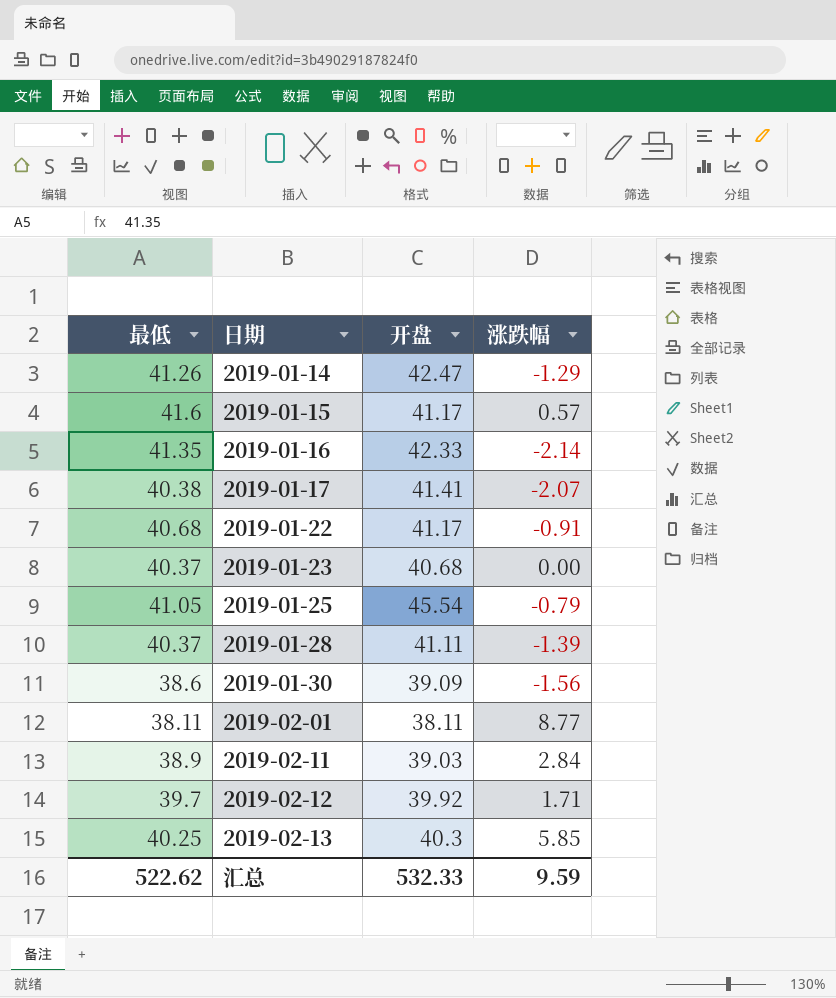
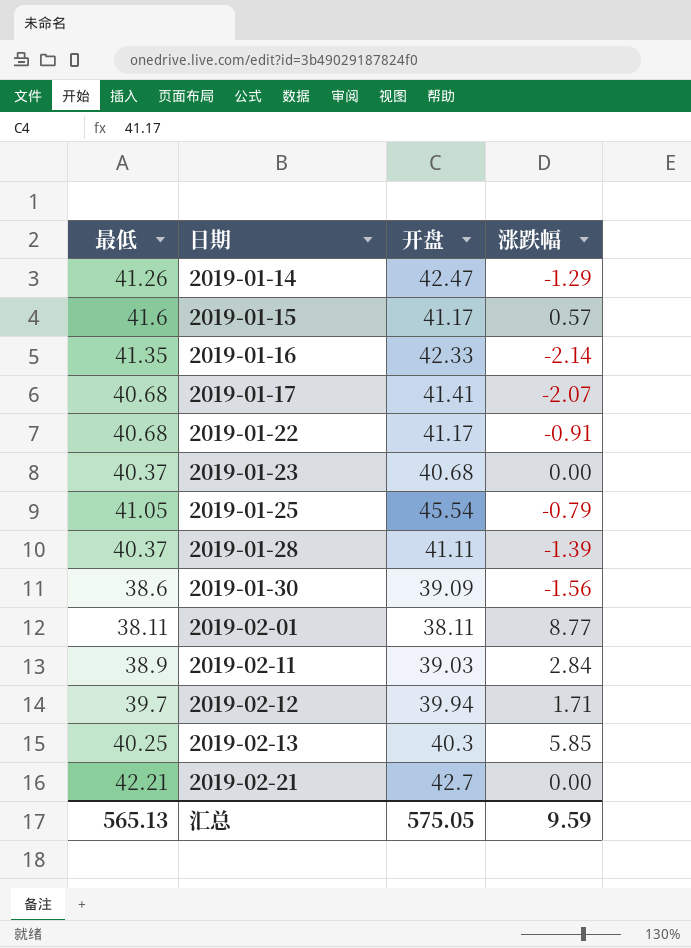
2019-01-17 | 最低: 40.38 -> 40.68
2019-02-12 | 开盘: 39.92 -> 39.94
row 2019-02-21: none -> 42.21 | 42.7 | 0.00
汇总 | 最低: 522.62 -> 565.13
汇总 | 开盘: 532.33 -> 575.05

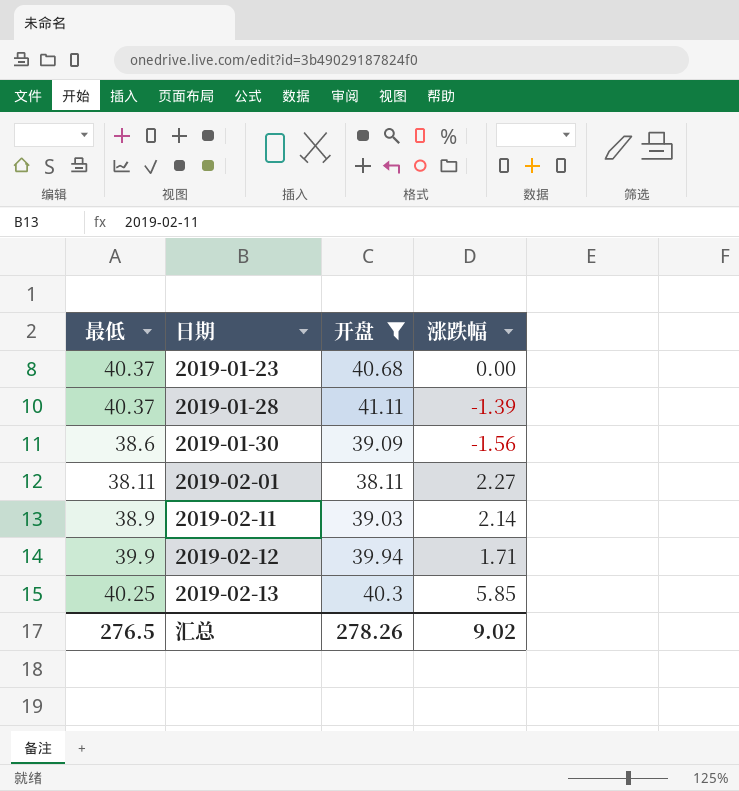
filter: none -> 开盘 <= 41.11
2019-02-01 | 涨跌幅: 8.77 -> 2.27
2019-02-11 | 涨跌幅: 2.84 -> 2.14
2019-02-12 | 最低: 39.7 -> 39.9
汇总 | 最低: 565.13 -> 276.5
汇总 | 开盘: 575.05 -> 278.26
汇总 | 涨跌幅: 9.59 -> 9.02

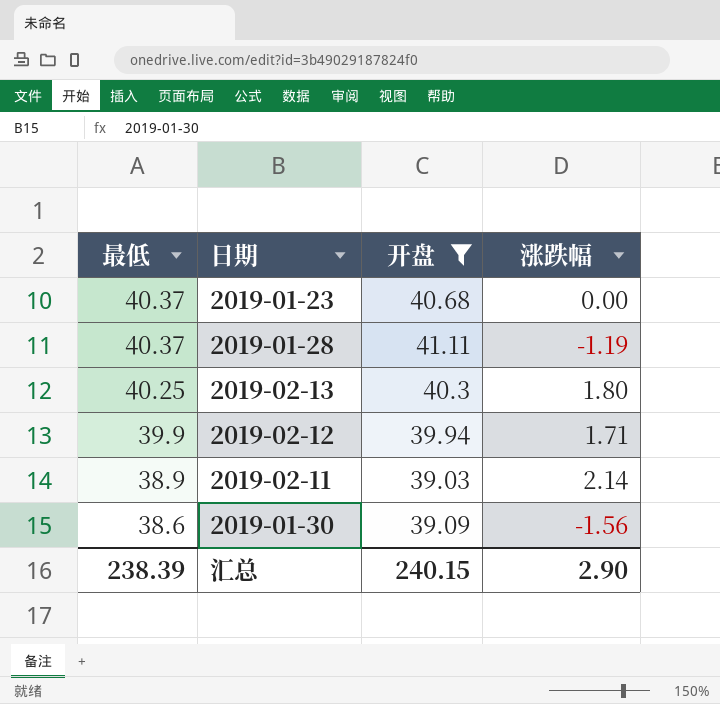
row order: 日期 ascending -> 最低 descending
row 2019-02-01: 38.11 | 38.11 | 2.27 -> none
2019-01-28 | 涨跌幅: -1.39 -> -1.19
2019-02-13 | 涨跌幅: 5.85 -> 1.80
汇总 | 最低: 276.5 -> 238.39
汇总 | 开盘: 278.26 -> 240.15
汇总 | 涨跌幅: 9.02 -> 2.90

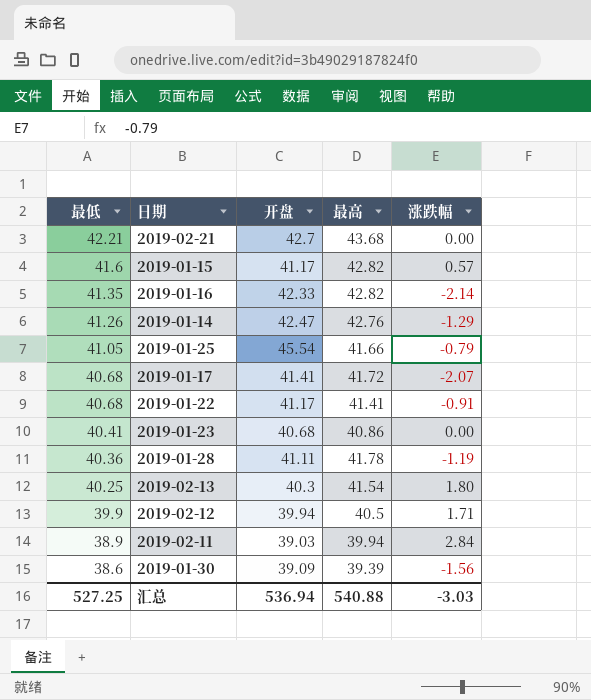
filter: 开盘 <= 41.11 -> none
column 最高 | position: none -> 4
2019-01-23 | 最低: 40.37 -> 40.41
2019-01-28 | 最低: 40.37 -> 40.36
2019-02-11 | 涨跌幅: 2.14 -> 2.84
汇总 | 最低: 238.39 -> 527.25
汇总 | 开盘: 240.15 -> 536.94
汇总 | 涨跌幅: 2.90 -> -3.03

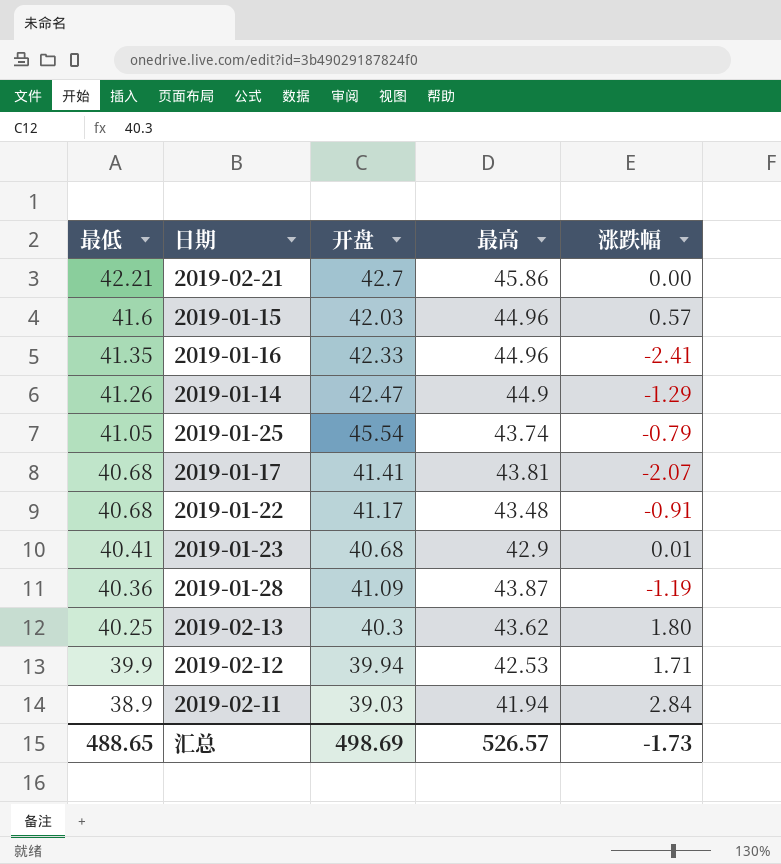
row 2019-01-30: 38.6 | 39.09 | 39.39 | -1.56 -> none
2019-02-21 | 最高: 43.68 -> 45.86
2019-01-15 | 开盘: 41.17 -> 42.03
2019-01-15 | 最高: 42.82 -> 44.96
2019-01-16 | 最高: 42.82 -> 44.96
2019-01-16 | 涨跌幅: -2.14 -> -2.41
2019-01-14 | 最高: 42.76 -> 44.9
2019-01-25 | 最高: 41.66 -> 43.74
2019-01-17 | 最高: 41.72 -> 43.81
2019-01-22 | 最高: 41.41 -> 43.48
2019-01-23 | 最高: 40.86 -> 42.9
2019-01-23 | 涨跌幅: 0.00 -> 0.01
2019-01-28 | 开盘: 41.11 -> 41.09
2019-01-28 | 最高: 41.78 -> 43.87
2019-02-13 | 最高: 41.54 -> 43.62
2019-02-12 | 最高: 40.5 -> 42.53
2019-02-11 | 最高: 39.94 -> 41.94
汇总 | 最低: 527.25 -> 488.65
汇总 | 开盘: 536.94 -> 498.69
汇总 | 最高: 540.88 -> 526.57
汇总 | 涨跌幅: -3.03 -> -1.73

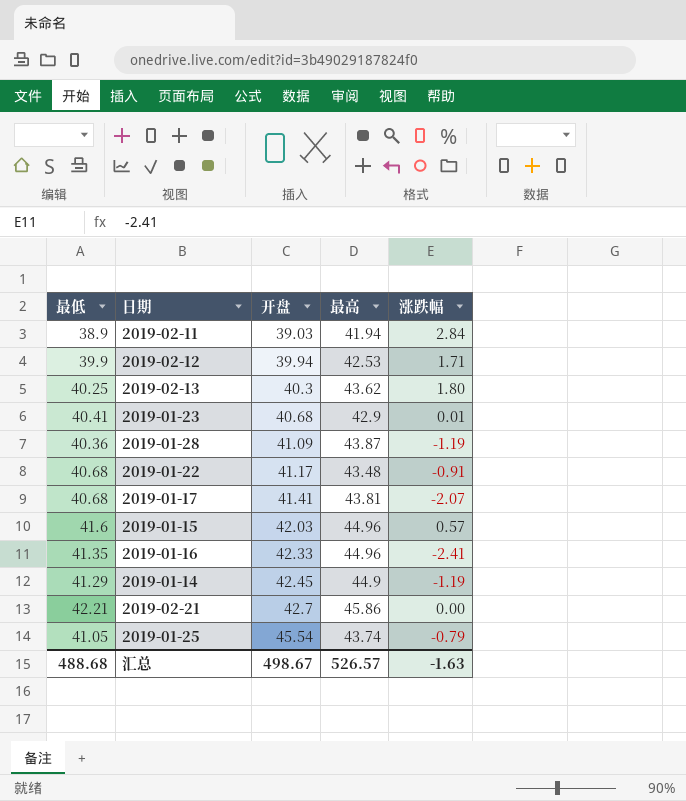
row order: 最低 descending -> 开盘 ascending
2019-01-14 | 最低: 41.26 -> 41.29
2019-01-14 | 开盘: 42.47 -> 42.45
2019-01-14 | 涨跌幅: -1.29 -> -1.19
汇总 | 最低: 488.65 -> 488.68
汇总 | 开盘: 498.69 -> 498.67
汇总 | 涨跌幅: -1.73 -> -1.63

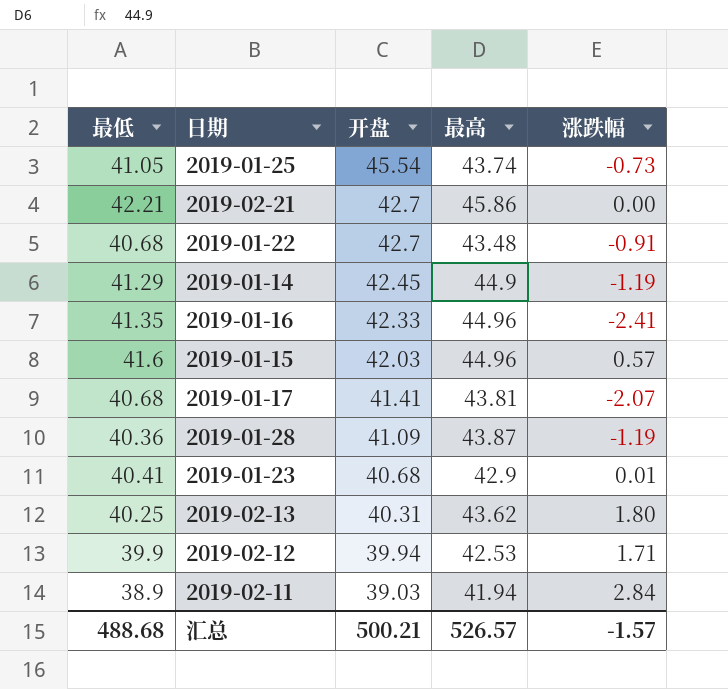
row order: 开盘 ascending -> 开盘 descending
2019-01-25 | 涨跌幅: -0.79 -> -0.73
2019-01-22 | 开盘: 41.17 -> 42.7
2019-02-13 | 开盘: 40.3 -> 40.31
汇总 | 开盘: 498.67 -> 500.21
汇总 | 涨跌幅: -1.63 -> -1.57

